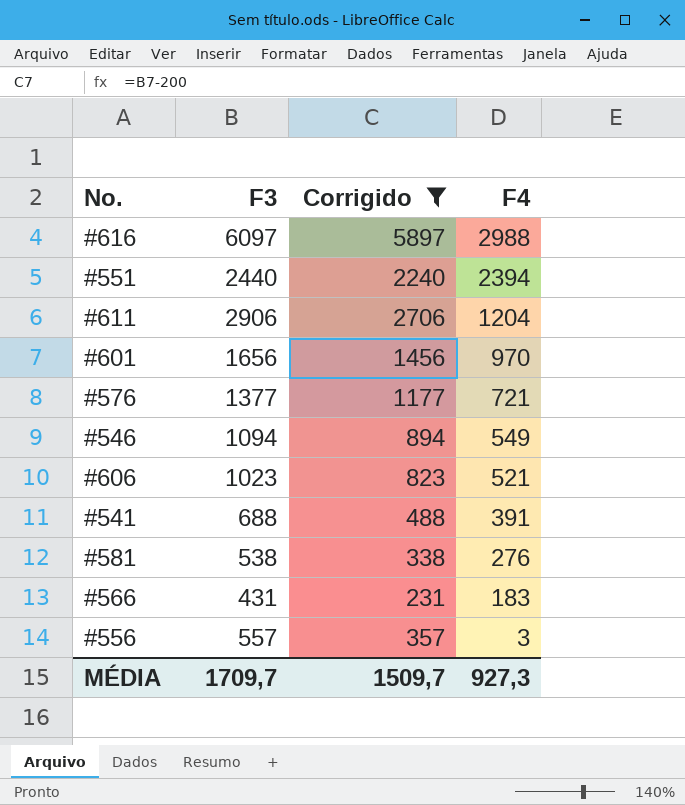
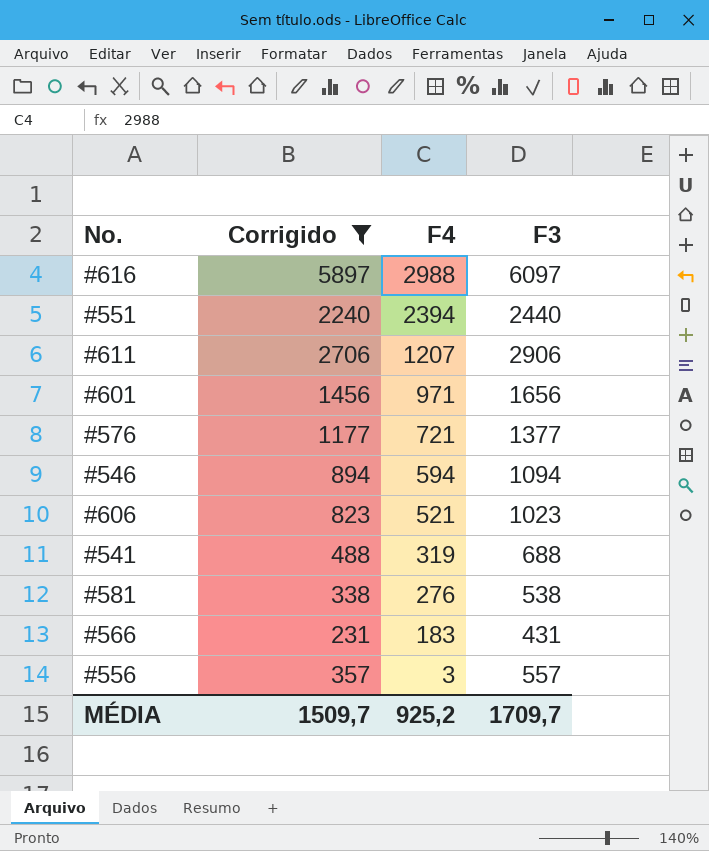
column F3 | position: 2 -> 4
#611 | F4: 1204 -> 1207
#601 | F4: 970 -> 971
#546 | F4: 549 -> 594
#541 | F4: 391 -> 319
MÉDIA | F4: 927,3 -> 925,2

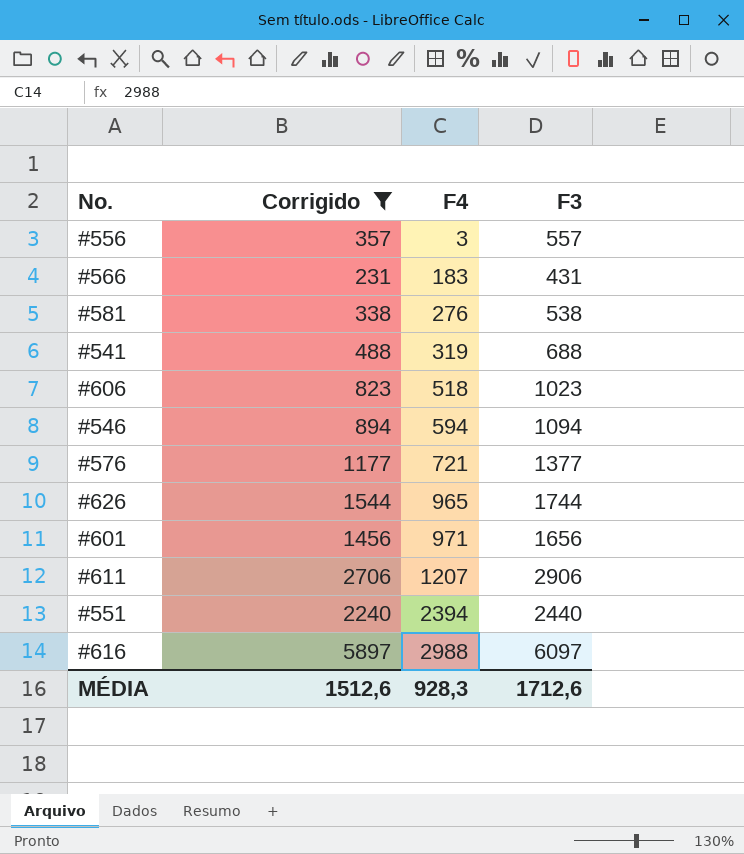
row order: F4 descending -> F4 ascending
#606 | F4: 521 -> 518
row #626: none -> 1544 | 965 | 1744
MÉDIA | Corrigido: 1509,7 -> 1512,6
MÉDIA | F4: 925,2 -> 928,3
MÉDIA | F3: 1709,7 -> 1712,6

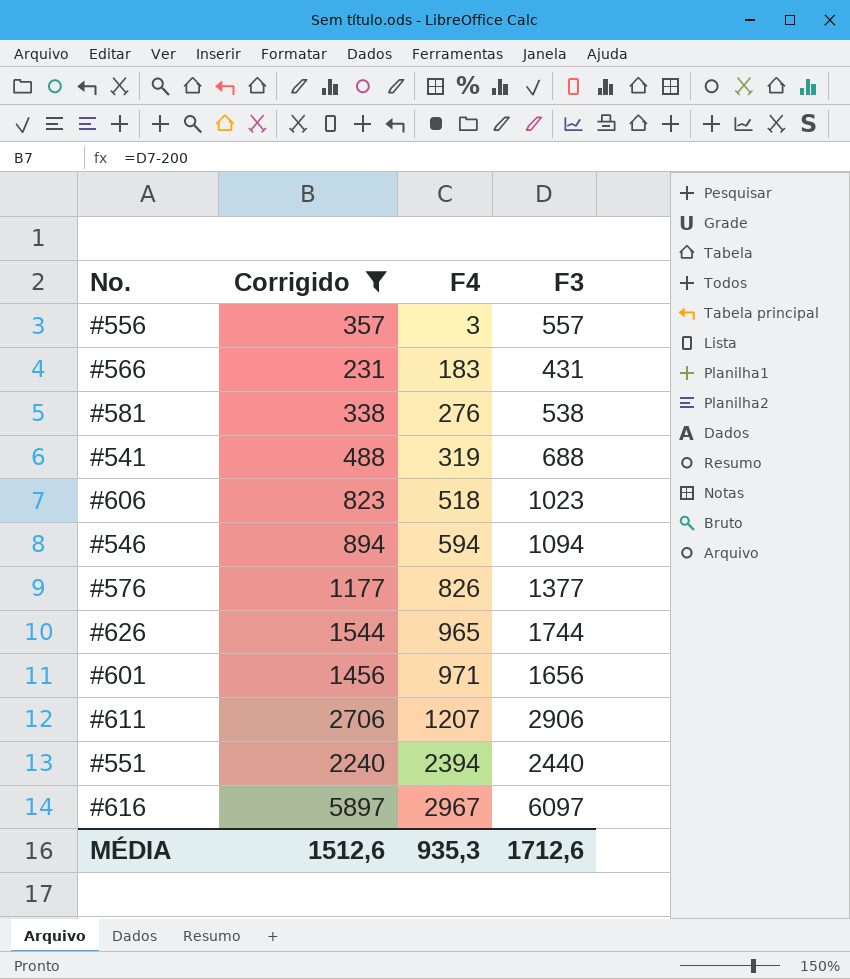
#576 | F4: 721 -> 826
#616 | F4: 2988 -> 2967
MÉDIA | F4: 928,3 -> 935,3

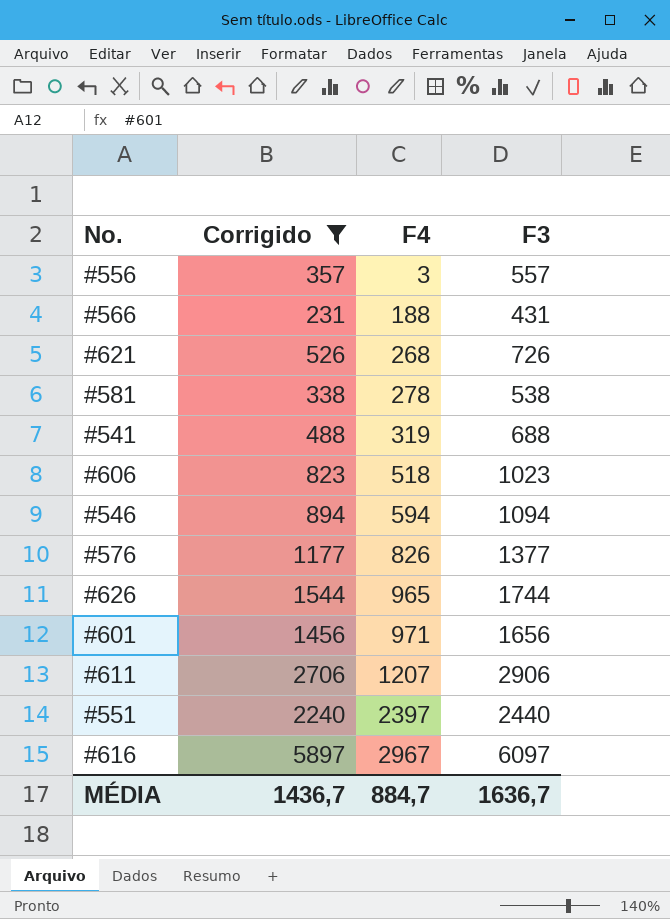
#566 | F4: 183 -> 188
row #621: none -> 526 | 268 | 726
#581 | F4: 276 -> 278
#551 | F4: 2394 -> 2397
MÉDIA | Corrigido: 1512,6 -> 1436,7
MÉDIA | F4: 935,3 -> 884,7
MÉDIA | F3: 1712,6 -> 1636,7

